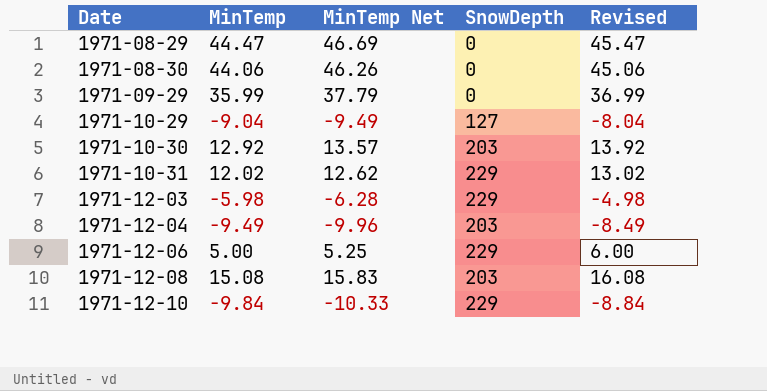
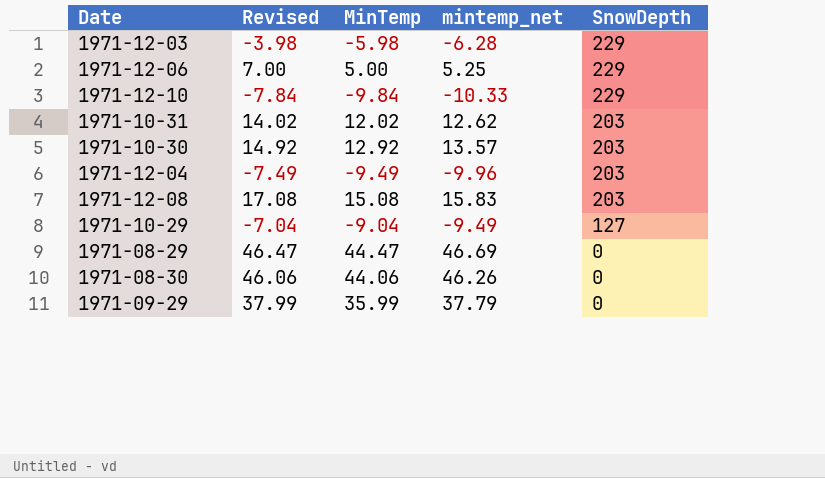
row order: Date ascending -> SnowDepth descending
column Revised | formula: [MinTemp] + 1 -> [MinTemp] + 2
column Revised | position: 5 -> 2
column name: MinTemp Net -> mintemp_net
1971-10-31 | SnowDepth: 229 -> 203

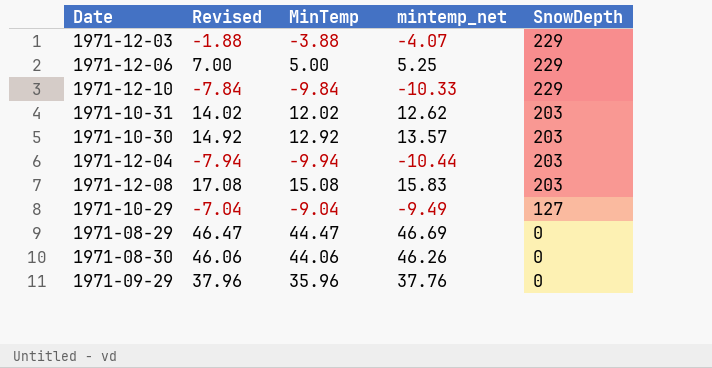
1971-12-03 | Revised: -3.98 -> -1.88
1971-12-03 | MinTemp: -5.98 -> -3.88
1971-12-03 | mintemp_net: -6.28 -> -4.07
1971-12-04 | Revised: -7.49 -> -7.94
1971-12-04 | MinTemp: -9.49 -> -9.94
1971-12-04 | mintemp_net: -9.96 -> -10.44
1971-09-29 | Revised: 37.99 -> 37.96
1971-09-29 | MinTemp: 35.99 -> 35.96
1971-09-29 | mintemp_net: 37.79 -> 37.76

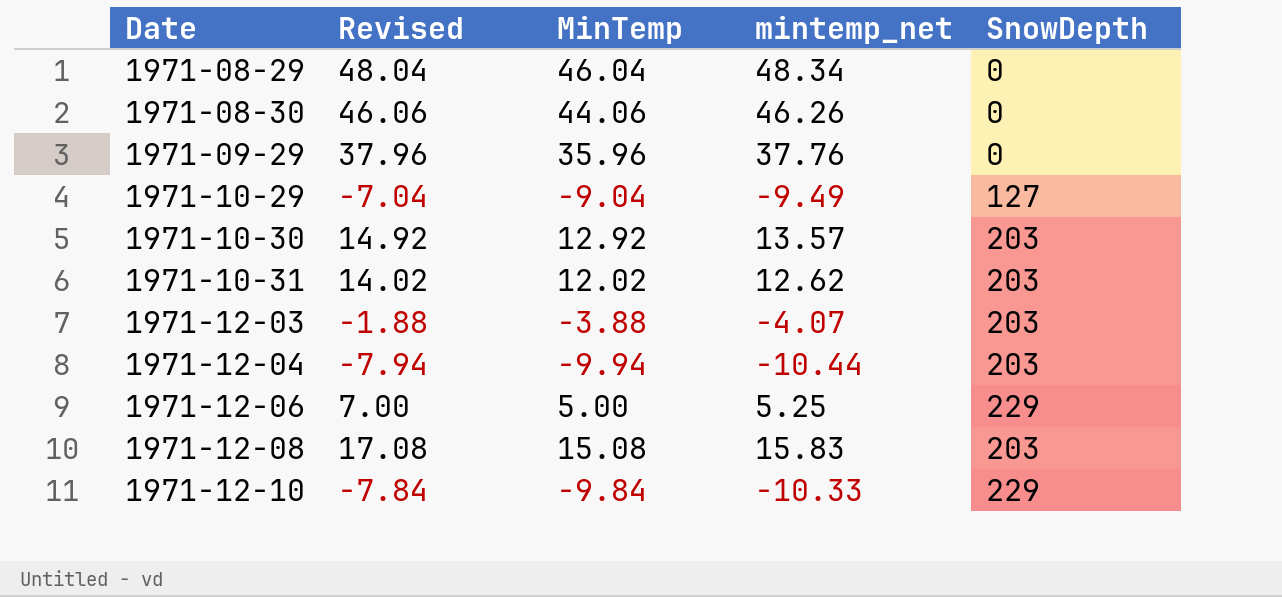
row order: SnowDepth descending -> Date ascending
1971-08-29 | Revised: 46.47 -> 48.04
1971-08-29 | MinTemp: 44.47 -> 46.04
1971-08-29 | mintemp_net: 46.69 -> 48.34
1971-12-03 | SnowDepth: 229 -> 203

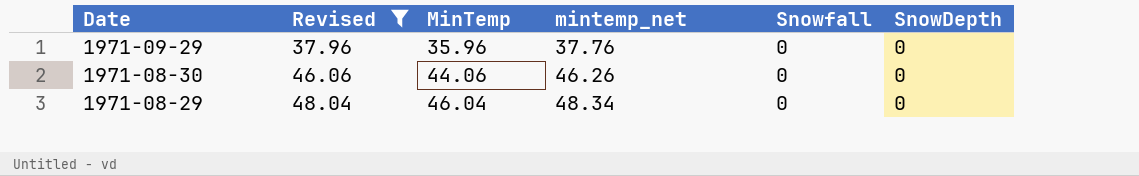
filter: none -> Revised >= 37.96
row order: Date ascending -> Date descending
column Snowfall | position: none -> 5

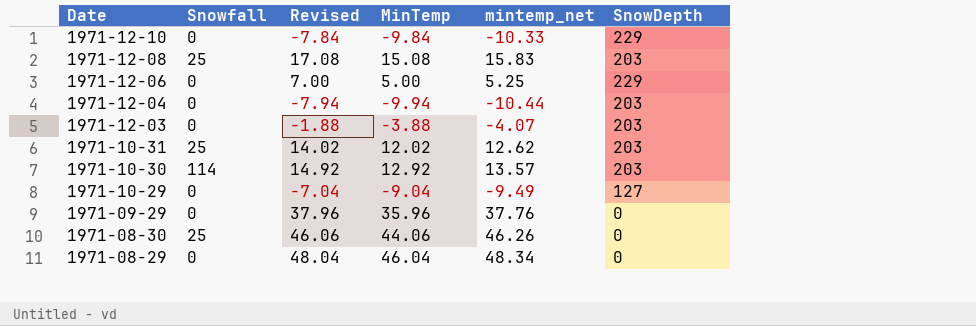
filter: Revised >= 37.96 -> none
column Snowfall | position: 5 -> 2
1971-08-30 | Snowfall: 0 -> 25

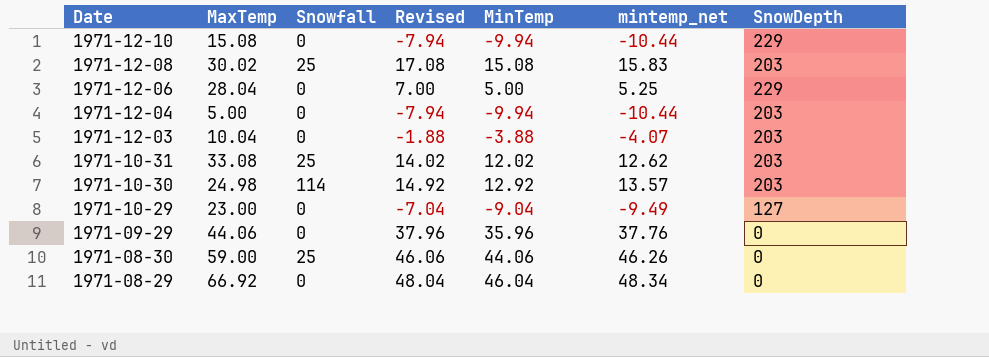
column MaxTemp | position: none -> 2
1971-12-10 | Revised: -7.84 -> -7.94
1971-12-10 | MinTemp: -9.84 -> -9.94
1971-12-10 | mintemp_net: -10.33 -> -10.44

